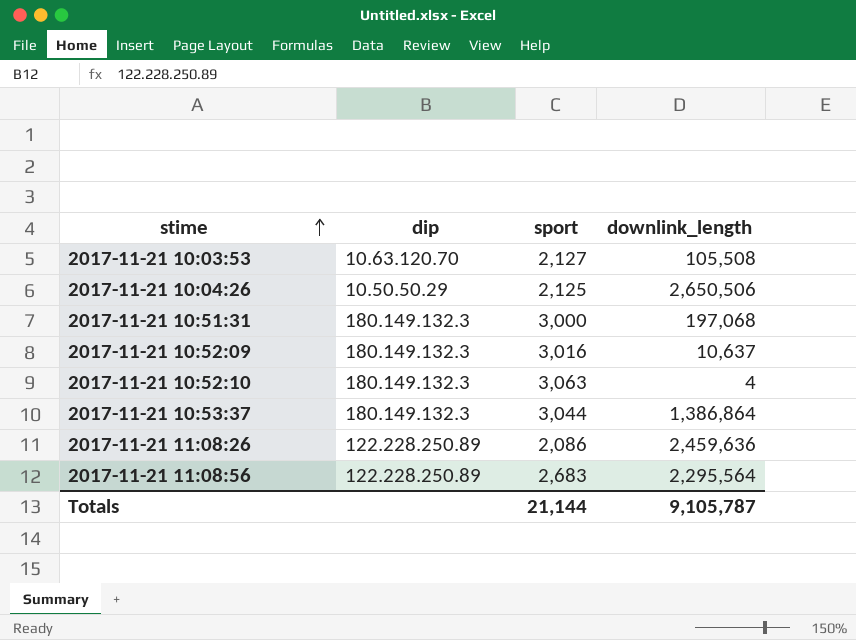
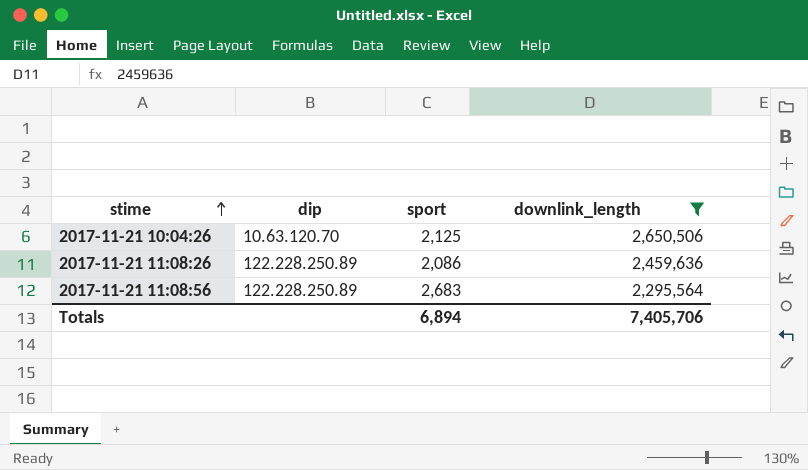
filter: none -> downlink_length >= 2,295,564
2017-11-21 10:04:26 | dip: 10.50.50.29 -> 10.63.120.70
Totals | sport: 21,144 -> 6,894
Totals | downlink_length: 9,105,787 -> 7,405,706

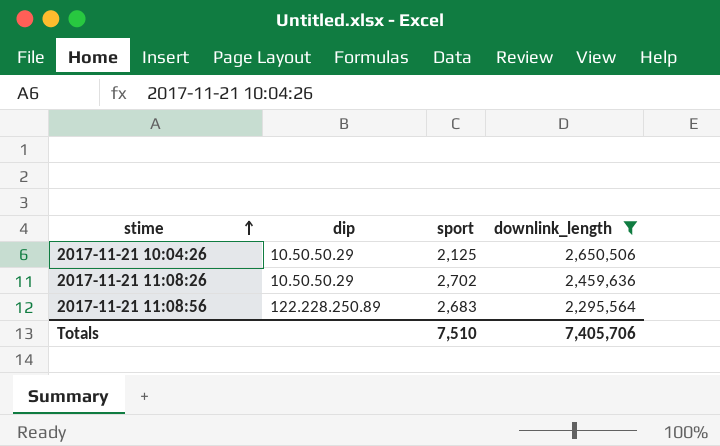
2017-11-21 10:04:26 | dip: 10.63.120.70 -> 10.50.50.29
2017-11-21 11:08:26 | dip: 122.228.250.89 -> 10.50.50.29
2017-11-21 11:08:26 | sport: 2,086 -> 2,702
Totals | sport: 6,894 -> 7,510

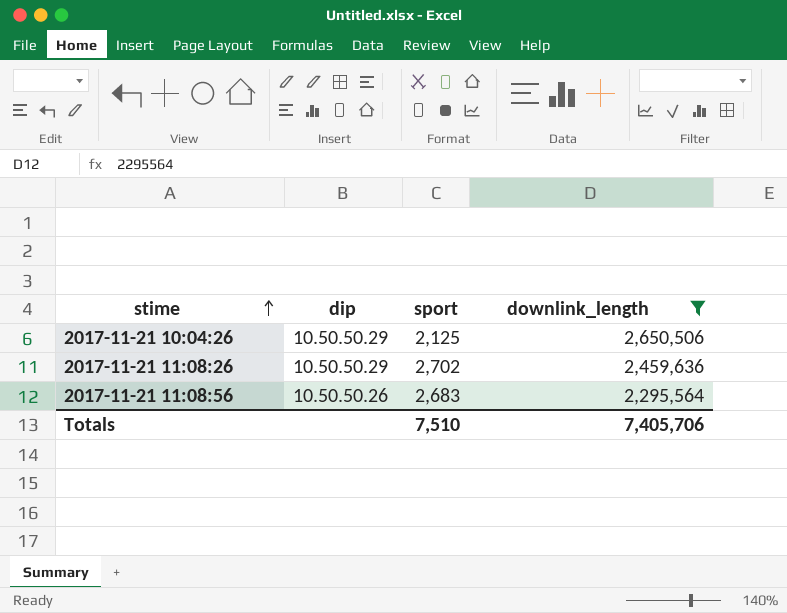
2017-11-21 11:08:56 | dip: 122.228.250.89 -> 10.50.50.26

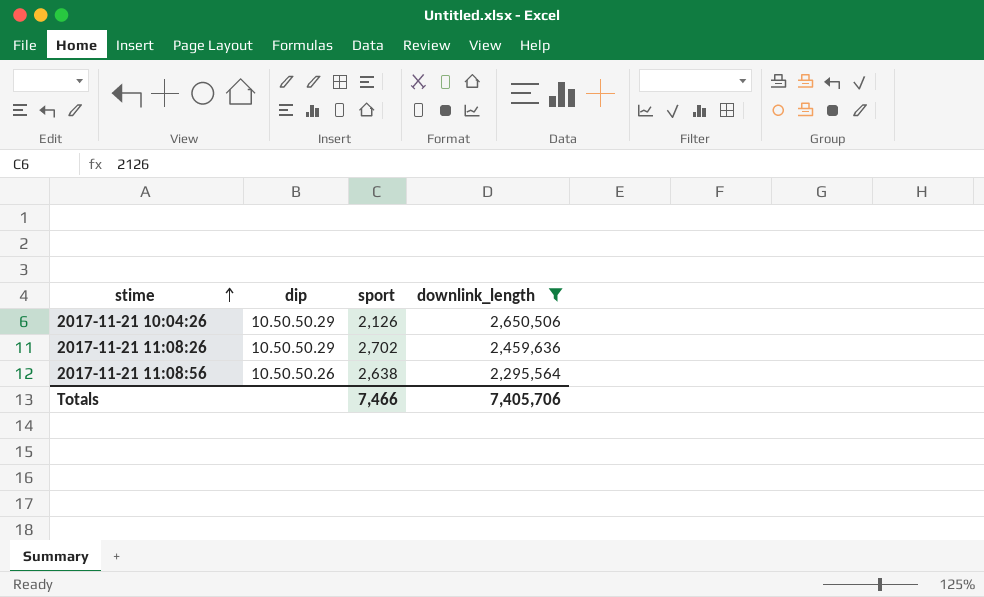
2017-11-21 10:04:26 | sport: 2,125 -> 2,126
2017-11-21 11:08:56 | sport: 2,683 -> 2,638
Totals | sport: 7,510 -> 7,466

